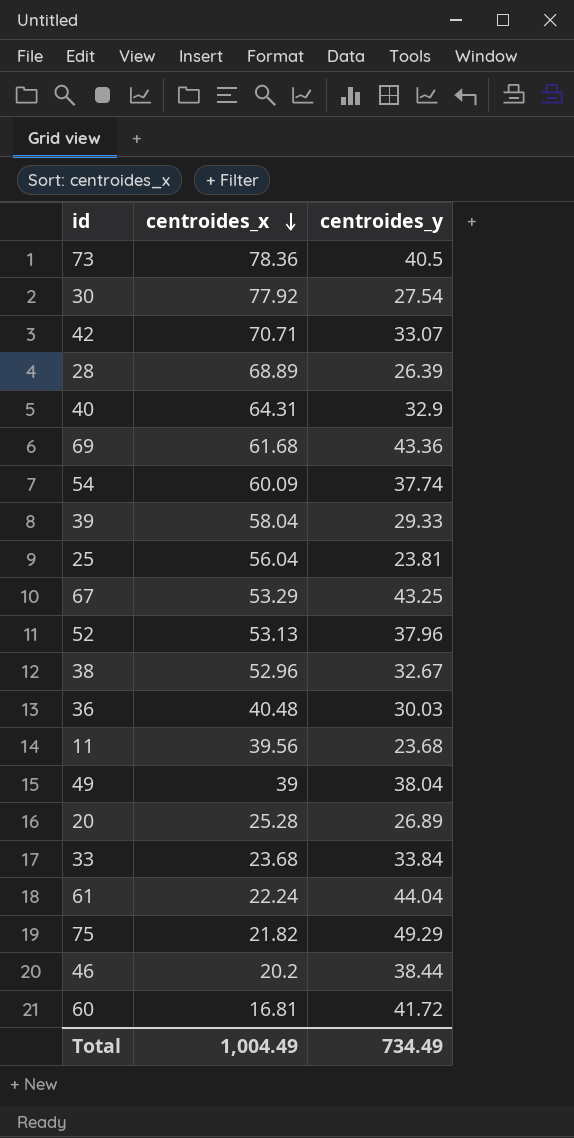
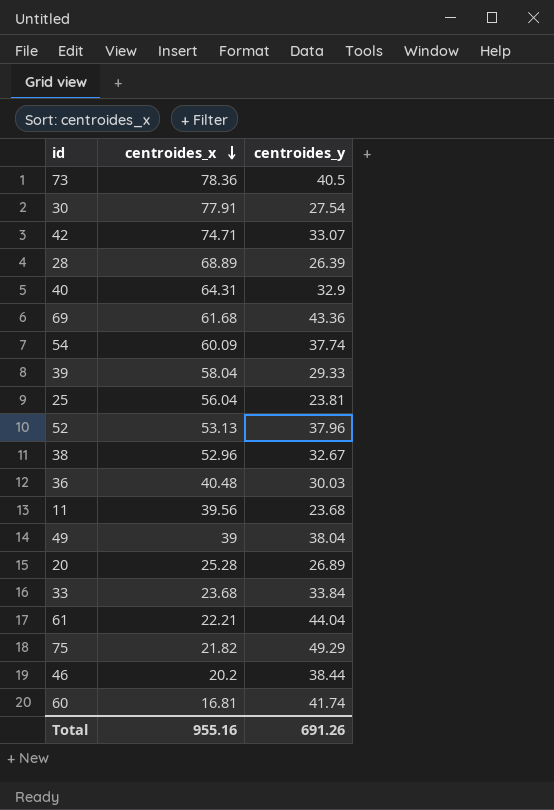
row 67: 53.29 | 43.25 -> none
30 | centroides_x: 77.92 -> 77.91
42 | centroides_x: 70.71 -> 74.71
61 | centroides_x: 22.24 -> 22.21
60 | centroides_y: 41.72 -> 41.74
Total | centroides_x: 1,004.49 -> 955.16
Total | centroides_y: 734.49 -> 691.26

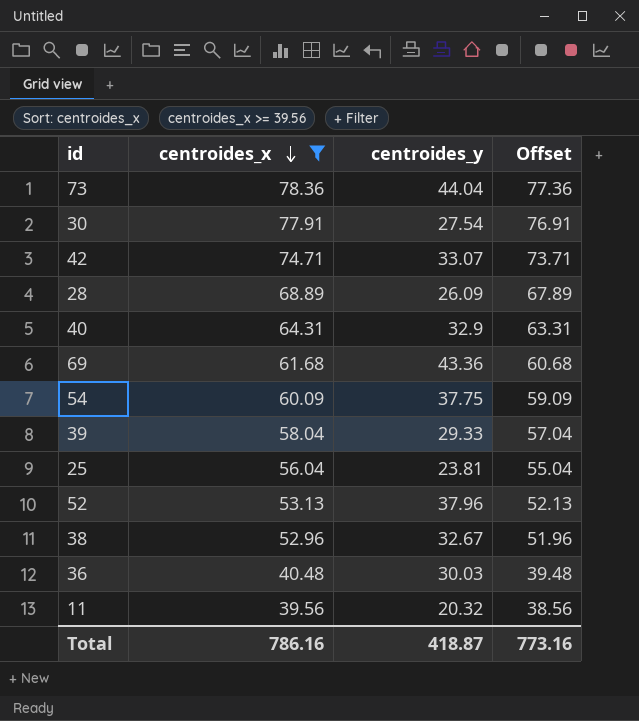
filter: none -> centroides_x >= 39.56
column Offset | formula: none -> [centroides_x] - 1
73 | centroides_y: 40.5 -> 44.04
28 | centroides_y: 26.39 -> 26.09
54 | centroides_y: 37.74 -> 37.75
11 | centroides_y: 23.68 -> 20.32
Total | centroides_x: 955.16 -> 786.16
Total | centroides_y: 691.26 -> 418.87

